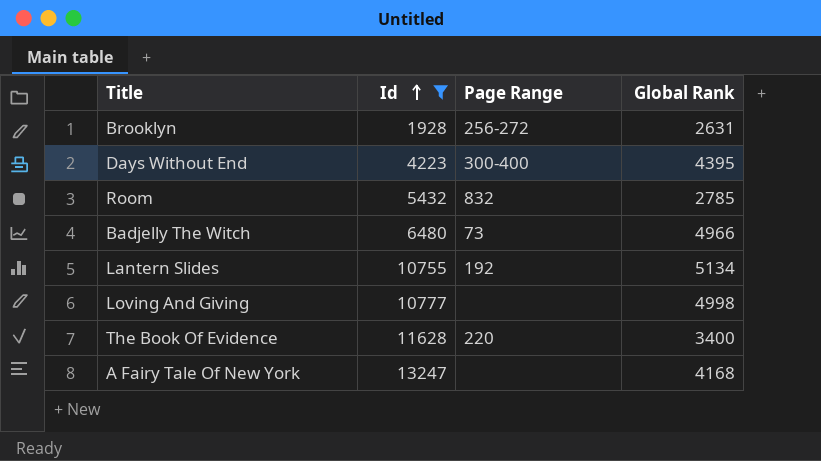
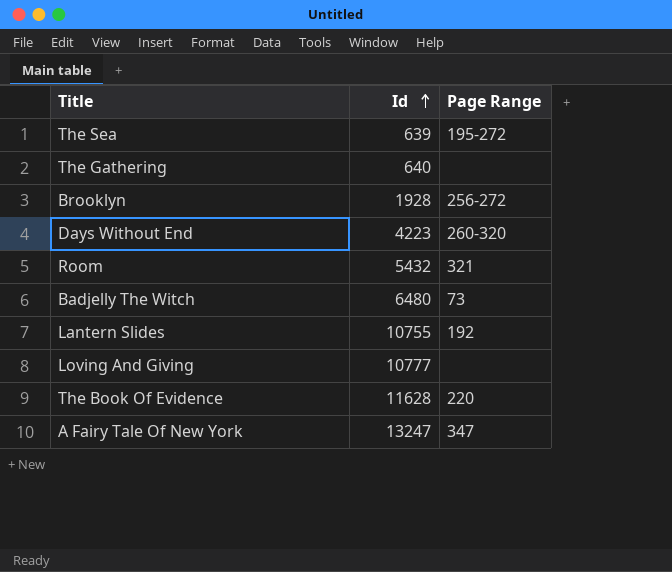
filter: Id >= 1928 -> none
column Global Rank | position: 4 -> none
Days Without End | Page Range: 300-400 -> 260-320
Room | Page Range: 832 -> 321
A Fairy Tale Of New York | Page Range: none -> 347

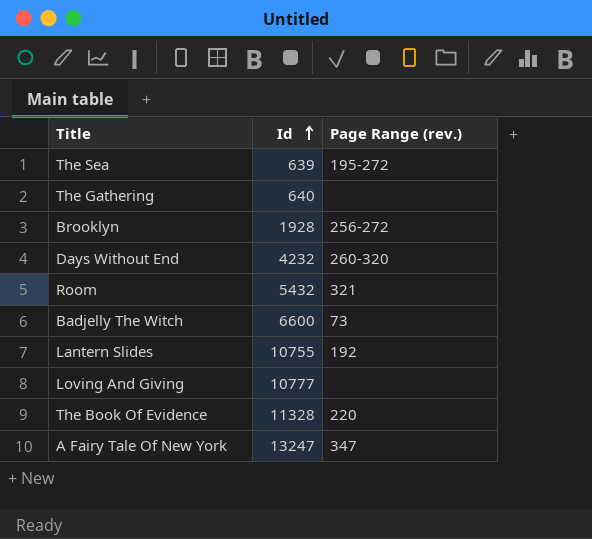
column name: Page Range -> Page Range (rev.)
Days Without End | Id: 4223 -> 4232
Badjelly The Witch | Id: 6480 -> 6600
The Book Of Evidence | Id: 11628 -> 11328

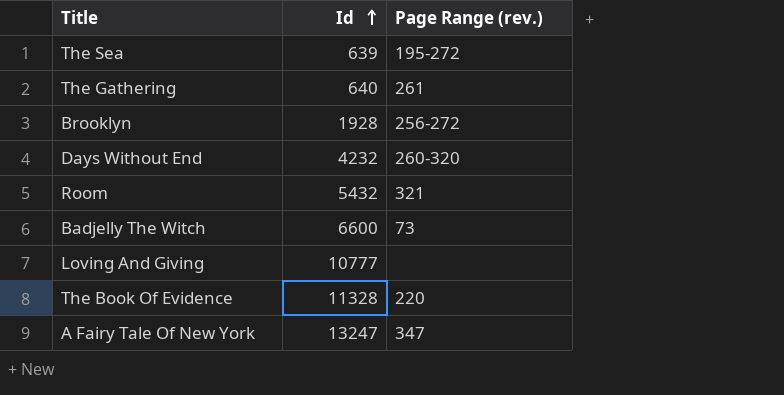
row Lantern Slides: 10755 | 192 -> none
The Gathering | Page Range (rev.): none -> 261

